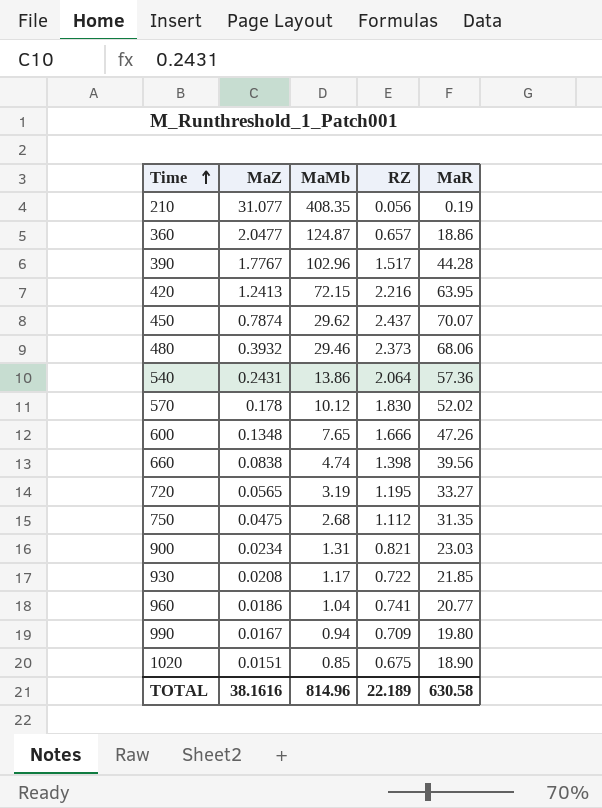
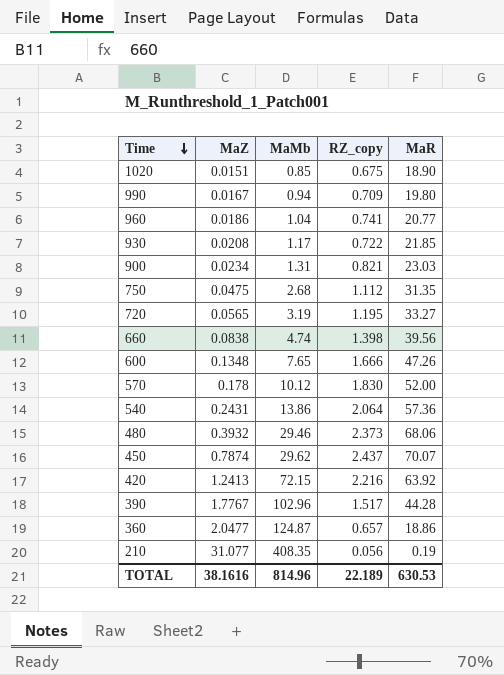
row order: Time ascending -> Time descending
column name: RZ -> RZ_copy
570 | MaR: 52.02 -> 52.00
420 | MaR: 63.95 -> 63.92
TOTAL | MaR: 630.58 -> 630.53

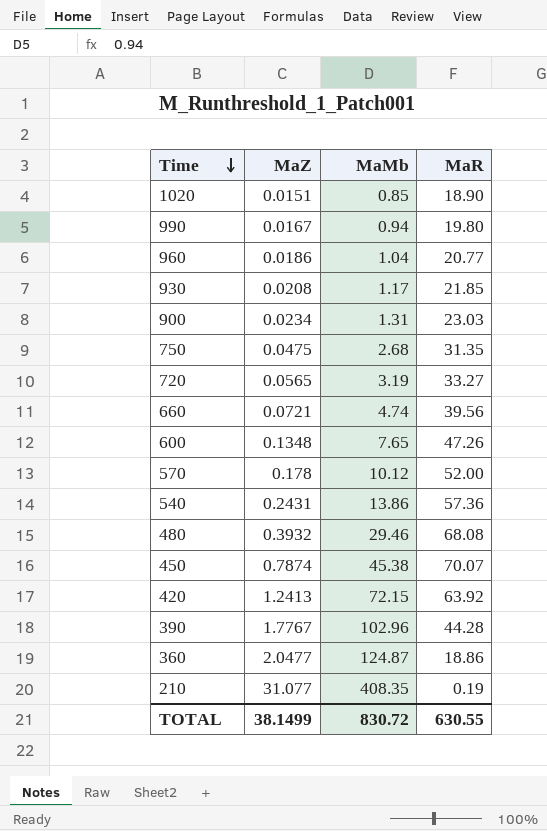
column RZ_copy | position: 4 -> none
660 | MaZ: 0.0838 -> 0.0721
480 | MaR: 68.06 -> 68.08
450 | MaMb: 29.62 -> 45.38
TOTAL | MaZ: 38.1616 -> 38.1499
TOTAL | MaMb: 814.96 -> 830.72
TOTAL | MaR: 630.53 -> 630.55

